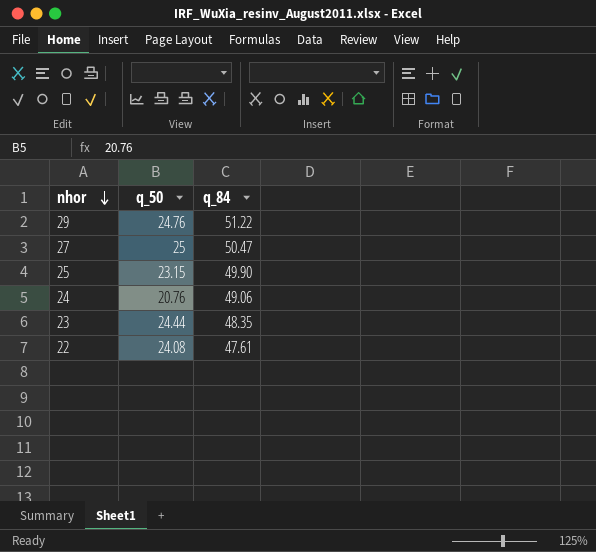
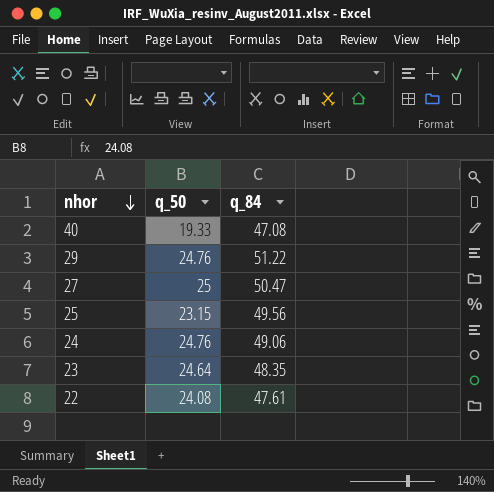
row 40: none -> 19.33 | 47.08
25 | q_84: 49.90 -> 49.56
24 | q_50: 20.76 -> 24.76
23 | q_50: 24.44 -> 24.64

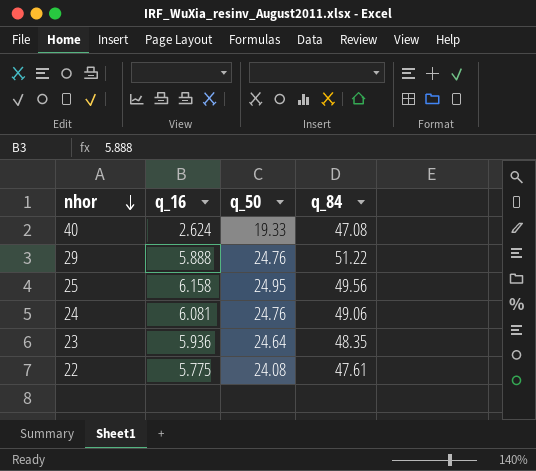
column q_16 | position: none -> 2
row 27: 25 | 50.47 -> none
25 | q_50: 23.15 -> 24.95

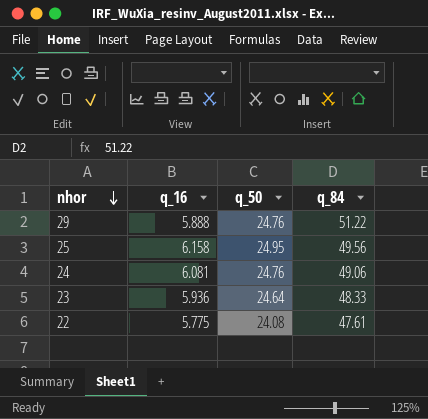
row 40: 2.624 | 19.33 | 47.08 -> none
23 | q_84: 48.35 -> 48.33

